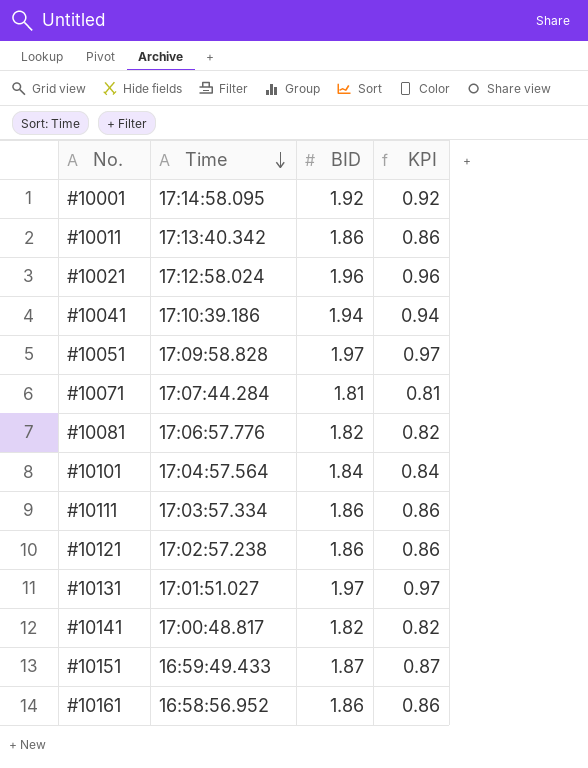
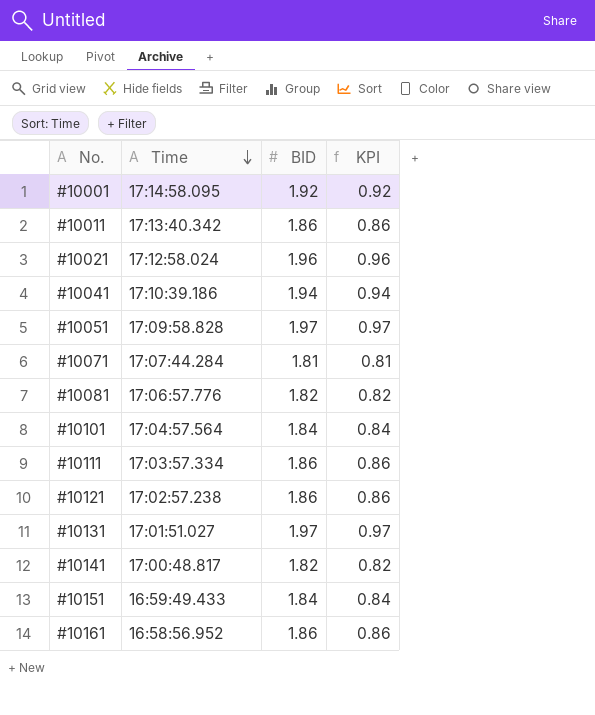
#10151 | BID: 1.87 -> 1.84
#10151 | KPI: 0.87 -> 0.84

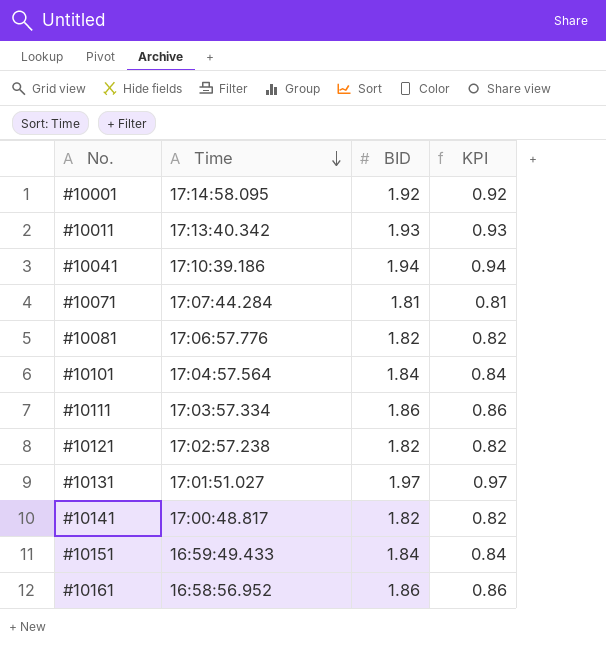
row #10021: 17:12:58.024 | 1.96 | 0.96 -> none
row #10051: 17:09:58.828 | 1.97 | 0.97 -> none
#10011 | BID: 1.86 -> 1.93
#10011 | KPI: 0.86 -> 0.93
#10121 | BID: 1.86 -> 1.82
#10121 | KPI: 0.86 -> 0.82

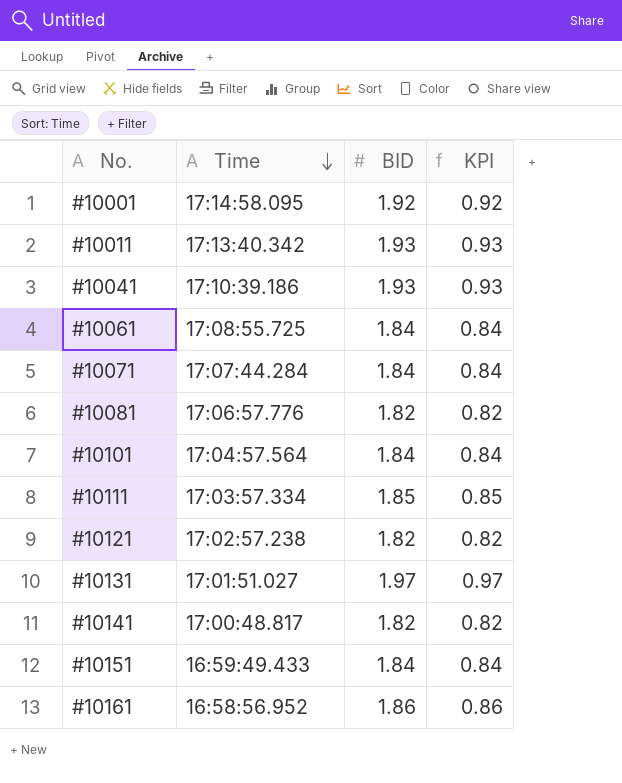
#10041 | BID: 1.94 -> 1.93
#10041 | KPI: 0.94 -> 0.93
row #10061: none -> 17:08:55.725 | 1.84 | 0.84
#10071 | BID: 1.81 -> 1.84
#10071 | KPI: 0.81 -> 0.84
#10111 | BID: 1.86 -> 1.85
#10111 | KPI: 0.86 -> 0.85

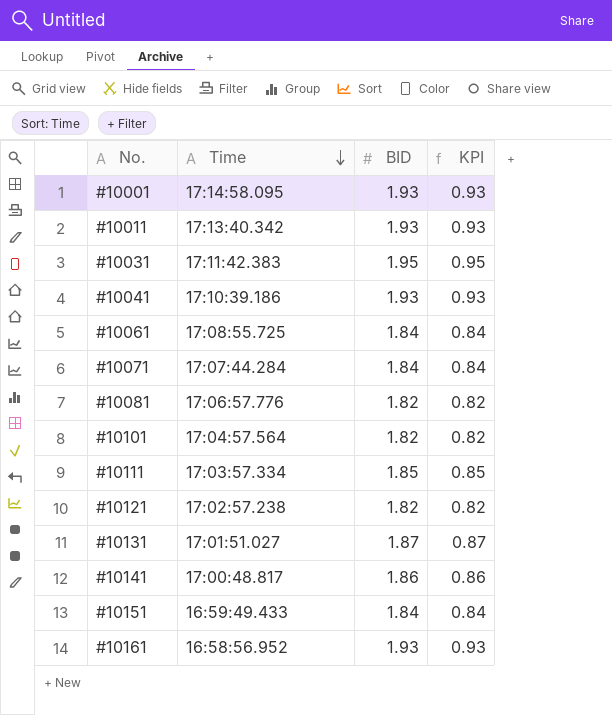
#10001 | BID: 1.92 -> 1.93
#10001 | KPI: 0.92 -> 0.93
row #10031: none -> 17:11:42.383 | 1.95 | 0.95
#10101 | BID: 1.84 -> 1.82
#10101 | KPI: 0.84 -> 0.82
#10131 | BID: 1.97 -> 1.87
#10131 | KPI: 0.97 -> 0.87
#10141 | BID: 1.82 -> 1.86
#10141 | KPI: 0.82 -> 0.86
#10161 | BID: 1.86 -> 1.93
#10161 | KPI: 0.86 -> 0.93

